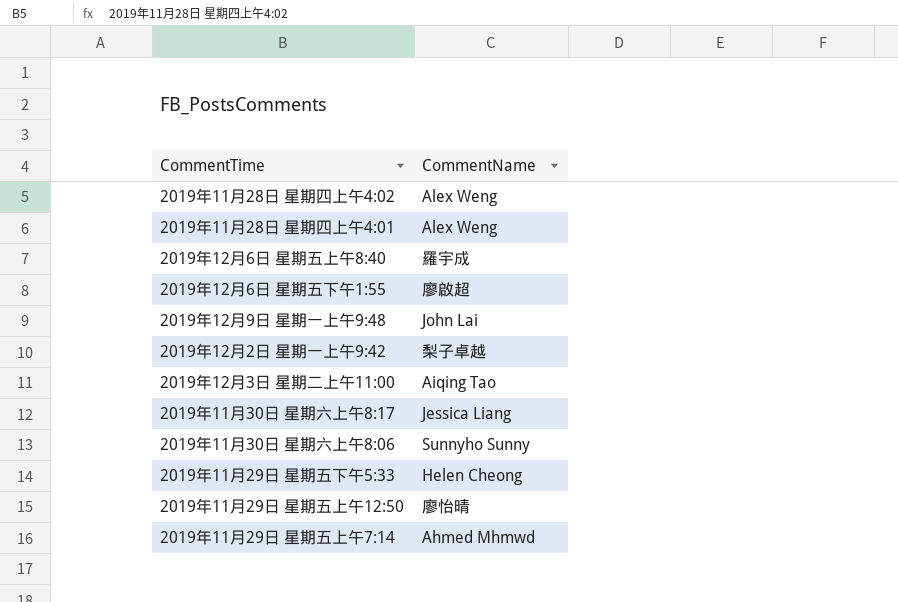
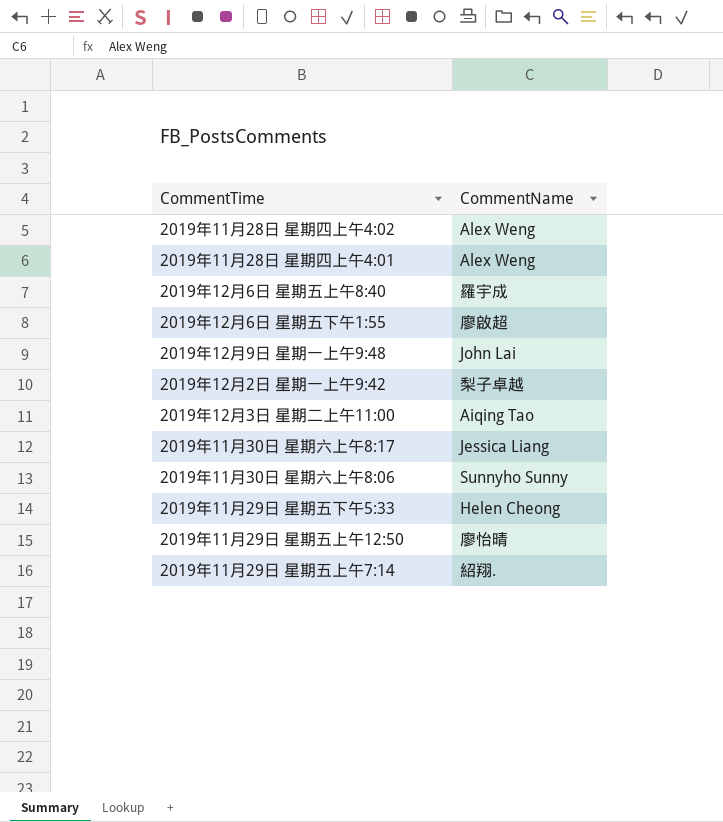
2019年11月29日 星期五上午7:14 | CommentName: Ahmed Mhmwd -> 紹翔.

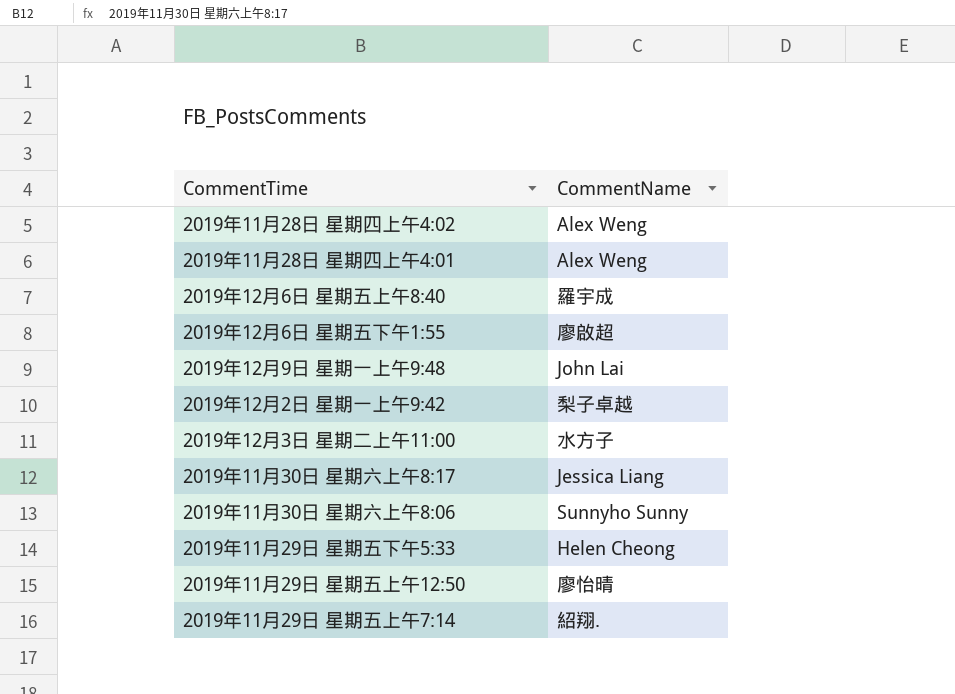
2019年12月3日 星期二上午11:00 | CommentName: Aiqing Tao -> 水方子

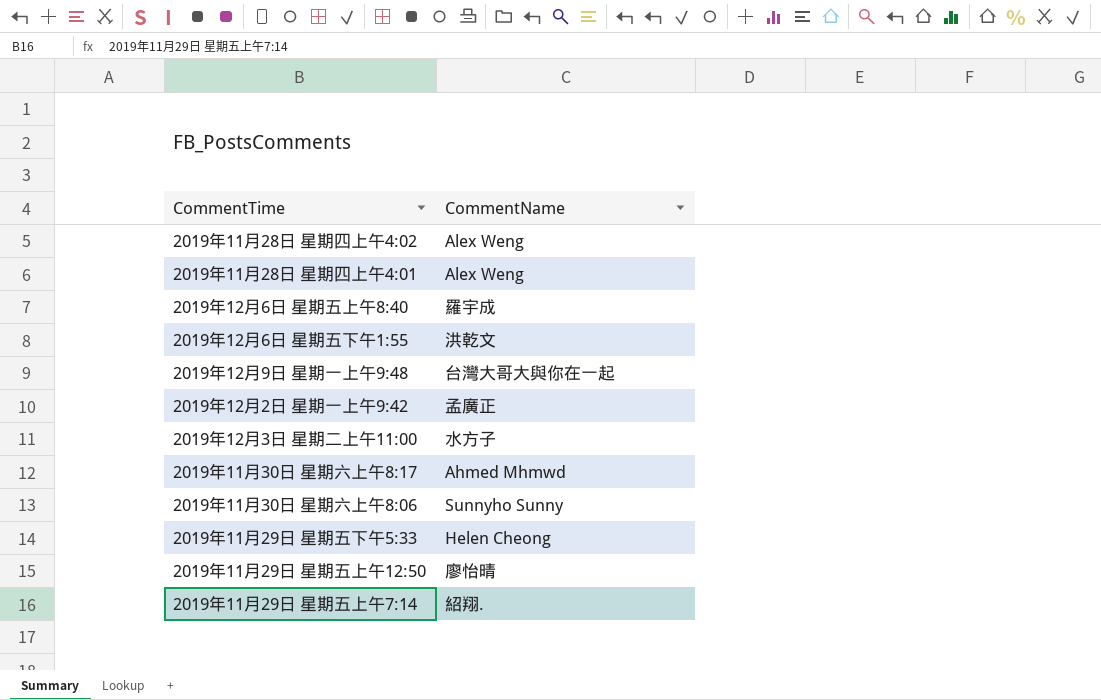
2019年12月6日 星期五下午1:55 | CommentName: 廖啟超 -> 洪乾文
2019年12月9日 星期一上午9:48 | CommentName: John Lai -> 台灣大哥大與你在一起
2019年12月2日 星期一上午9:42 | CommentName: 梨子卓越 -> 孟廣正
2019年11月30日 星期六上午8:17 | CommentName: Jessica Liang -> Ahmed Mhmwd

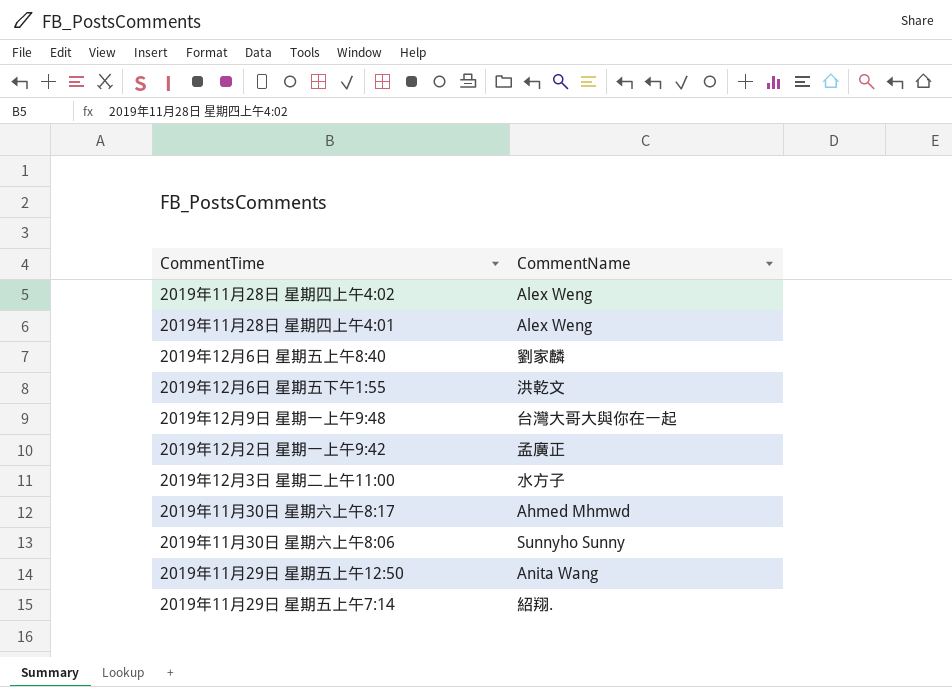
row 2019年11月29日 星期五下午5:33: Helen Cheong -> none
2019年12月6日 星期五上午8:40 | CommentName: 羅宇成 -> 劉家麟
2019年11月29日 星期五上午12:50 | CommentName: 廖怡晴 -> Anita Wang

